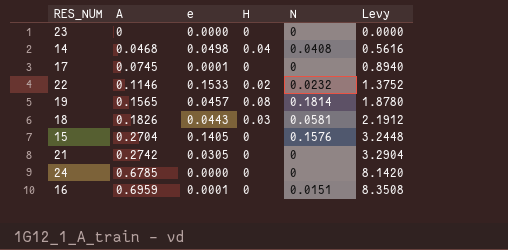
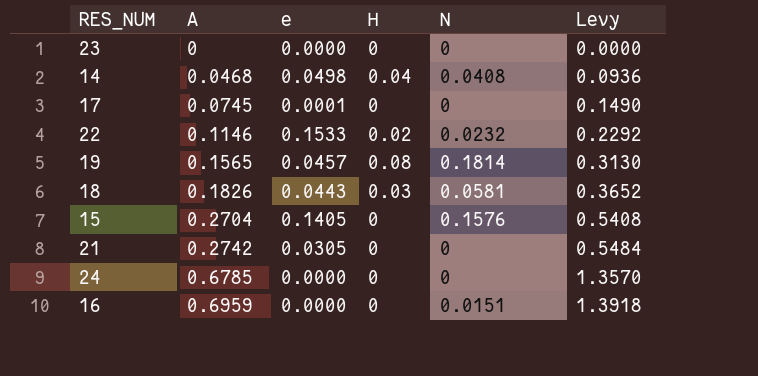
column Levy | formula: [A] * 12 -> [A] * 2
16 | e: 0.0001 -> 0.0000

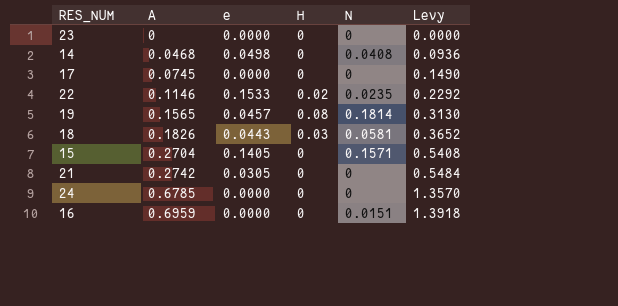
14 | H: 0.04 -> 0
17 | e: 0.0001 -> 0.0000
22 | N: 0.0232 -> 0.0235
15 | N: 0.1576 -> 0.1571

